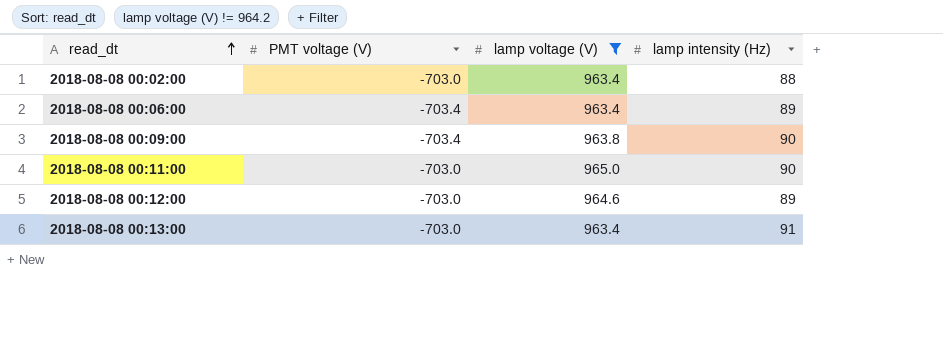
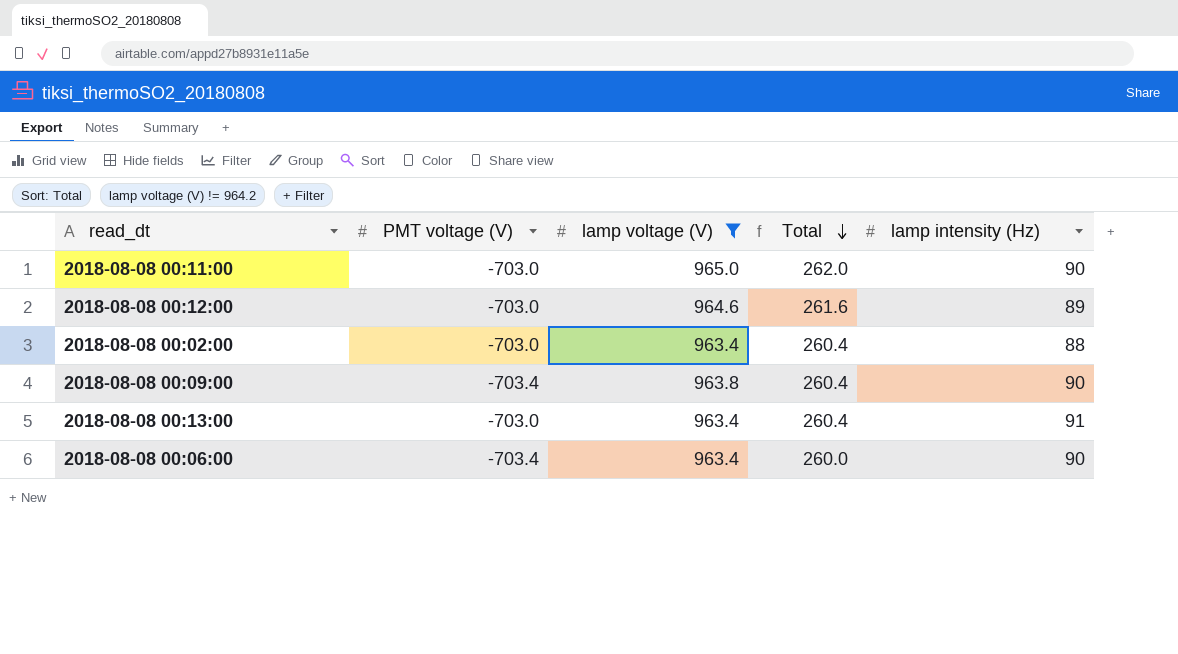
row order: read_dt ascending -> Total descending
column Total | formula: none -> [PMT voltage (V)] + [lamp voltage (V)]
2018-08-08 00:06:00 | lamp intensity (Hz): 89 -> 90

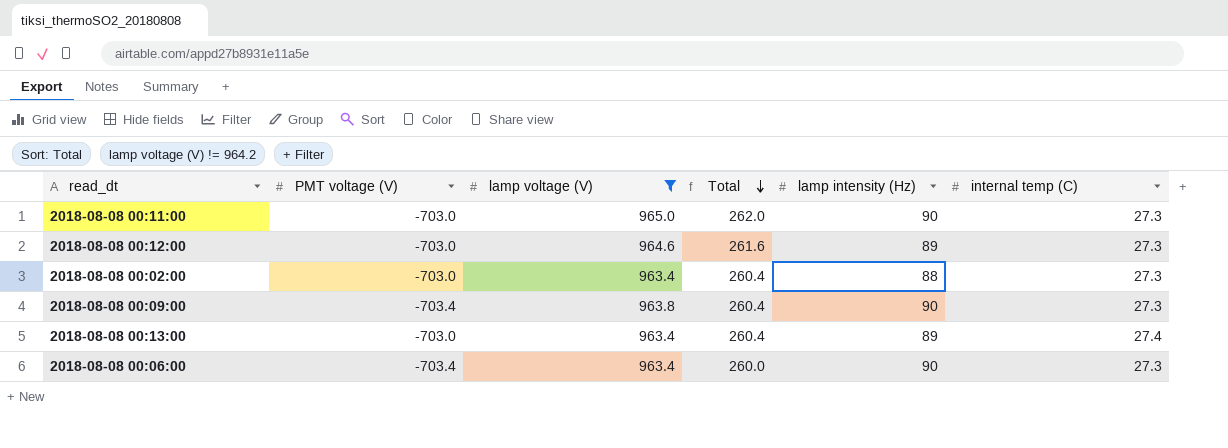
column internal temp (C) | position: none -> 6
2018-08-08 00:13:00 | lamp intensity (Hz): 91 -> 89

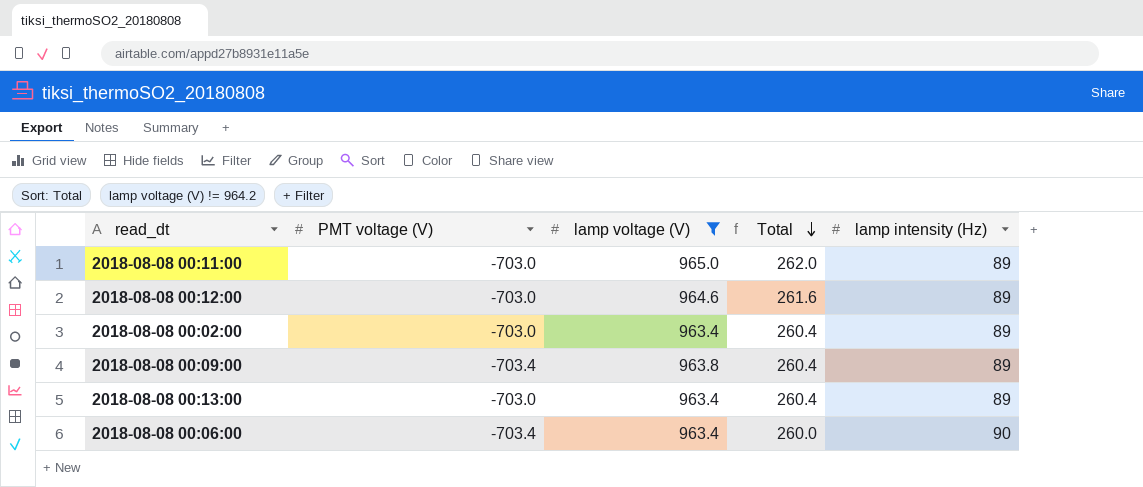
column internal temp (C) | position: 6 -> none
2018-08-08 00:11:00 | lamp intensity (Hz): 90 -> 89
2018-08-08 00:02:00 | lamp intensity (Hz): 88 -> 89
2018-08-08 00:09:00 | lamp intensity (Hz): 90 -> 89

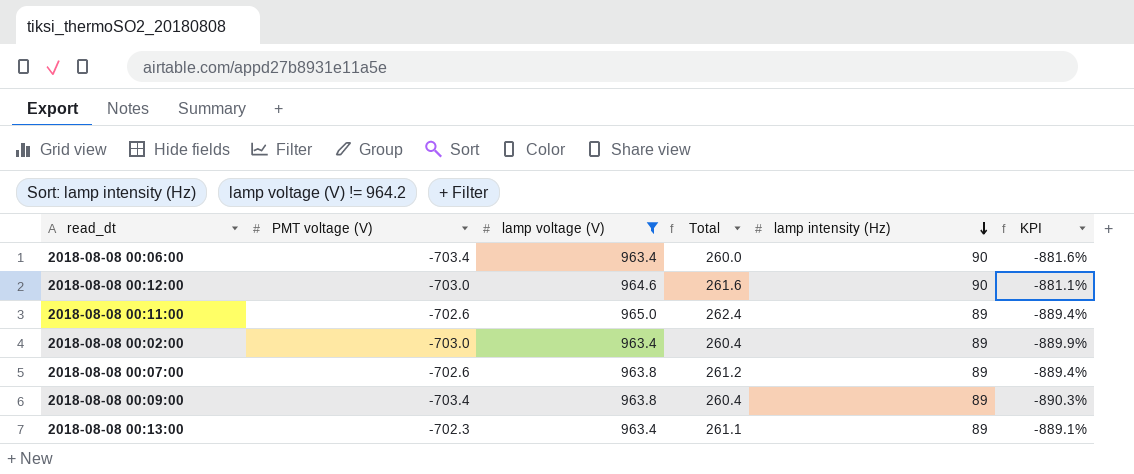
row order: Total descending -> lamp intensity (Hz) descending
column KPI | formula: none -> ([PMT voltage (V)] - [lamp intensity (Hz)]) / [lamp intensity (Hz)]
2018-08-08 00:12:00 | lamp intensity (Hz): 89 -> 90
2018-08-08 00:11:00 | PMT voltage (V): -703.0 -> -702.6
2018-08-08 00:11:00 | Total: 262.0 -> 262.4
row 2018-08-08 00:07:00: none -> -702.6 | 963.8 | 261.2 | 89 | -889.4%
2018-08-08 00:13:00 | PMT voltage (V): -703.0 -> -702.3
2018-08-08 00:13:00 | Total: 260.4 -> 261.1

